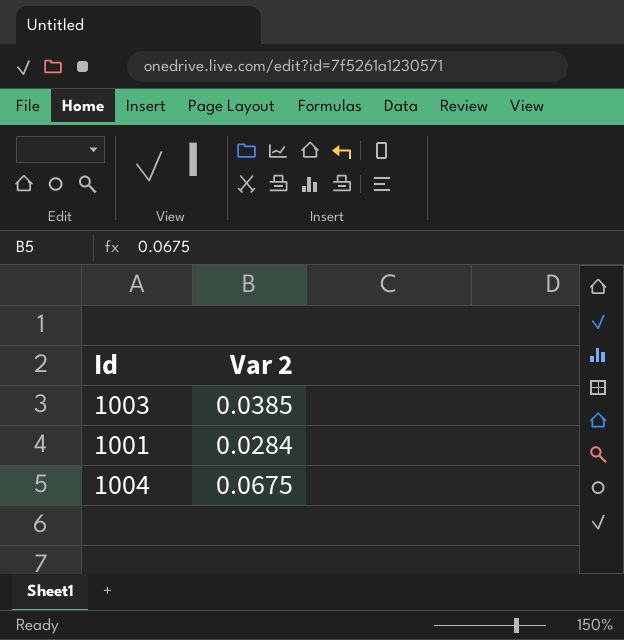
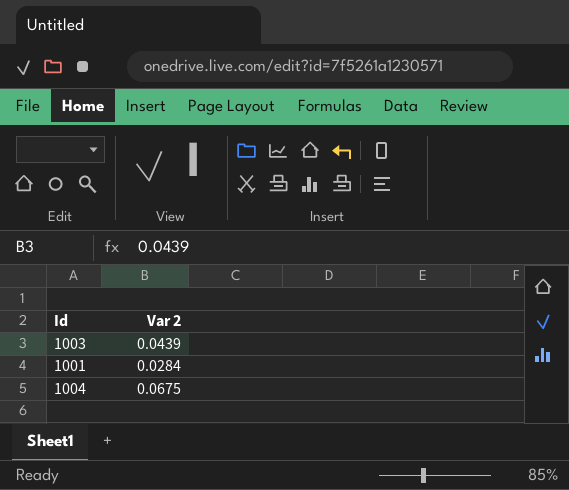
1003 | Var 2: 0.0385 -> 0.0439

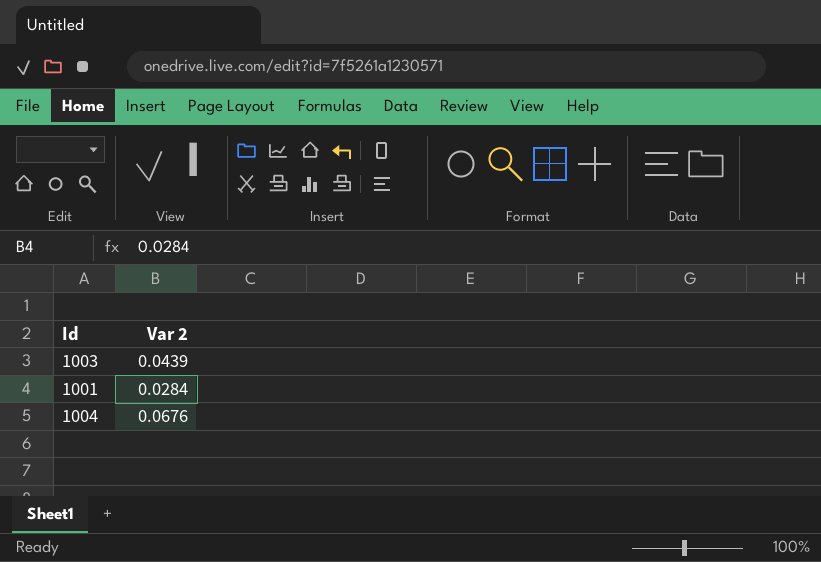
1004 | Var 2: 0.0675 -> 0.0676

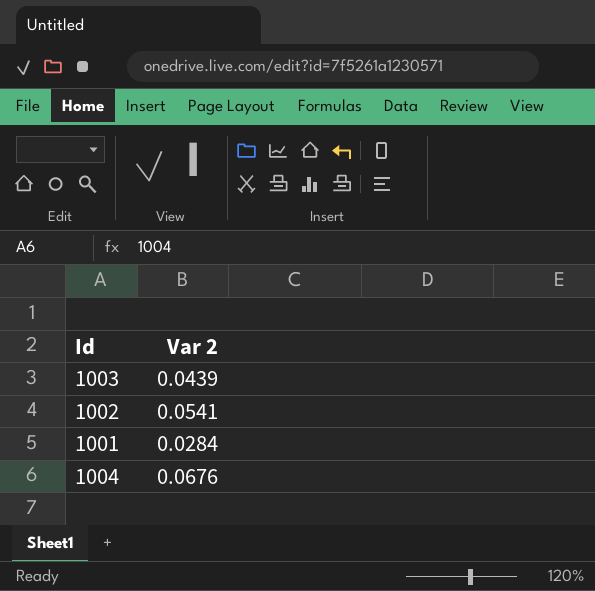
row 1002: none -> 0.0541

